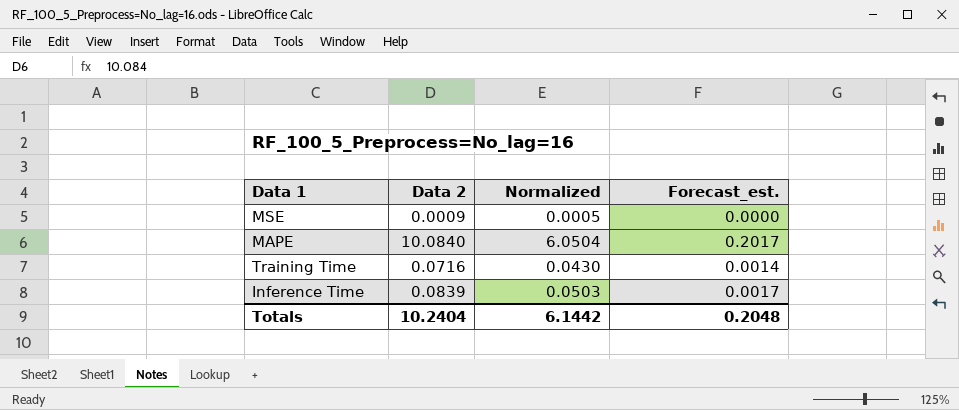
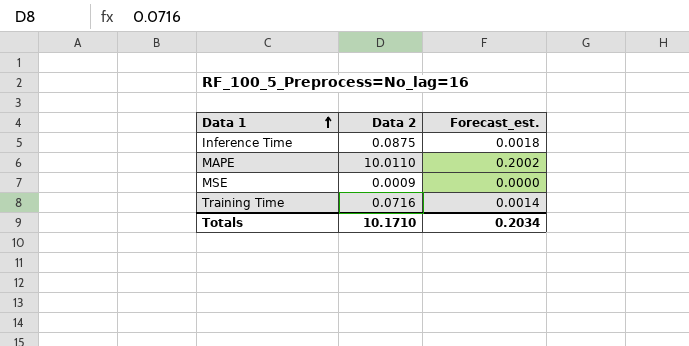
row order: none -> Data 1 ascending
column Normalized | formula: [Data 2] * 0.6 -> none
Inference Time | Data 2: 0.0839 -> 0.0875
Inference Time | Forecast_est.: 0.0017 -> 0.0018
MAPE | Data 2: 10.0840 -> 10.0110
MAPE | Forecast_est.: 0.2017 -> 0.2002
Totals | Data 2: 10.2404 -> 10.1710
Totals | Forecast_est.: 0.2048 -> 0.2034

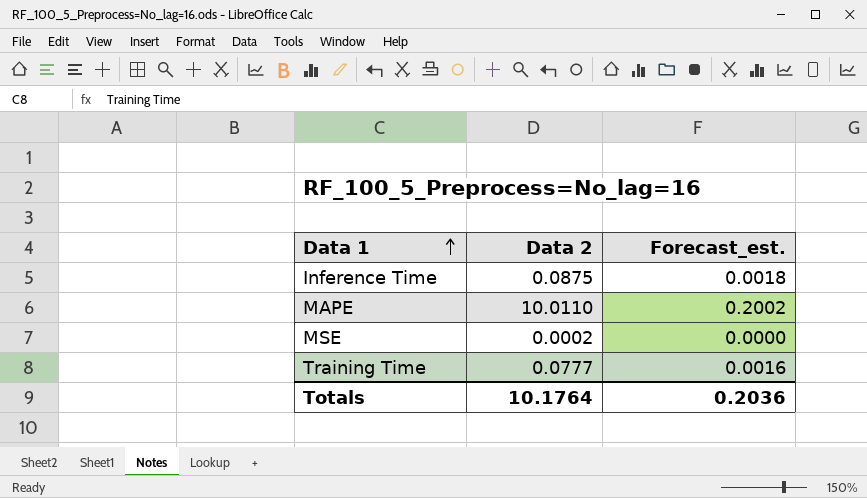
MSE | Data 2: 0.0009 -> 0.0002
Training Time | Data 2: 0.0716 -> 0.0777
Training Time | Forecast_est.: 0.0014 -> 0.0016
Totals | Data 2: 10.1710 -> 10.1764
Totals | Forecast_est.: 0.2034 -> 0.2036

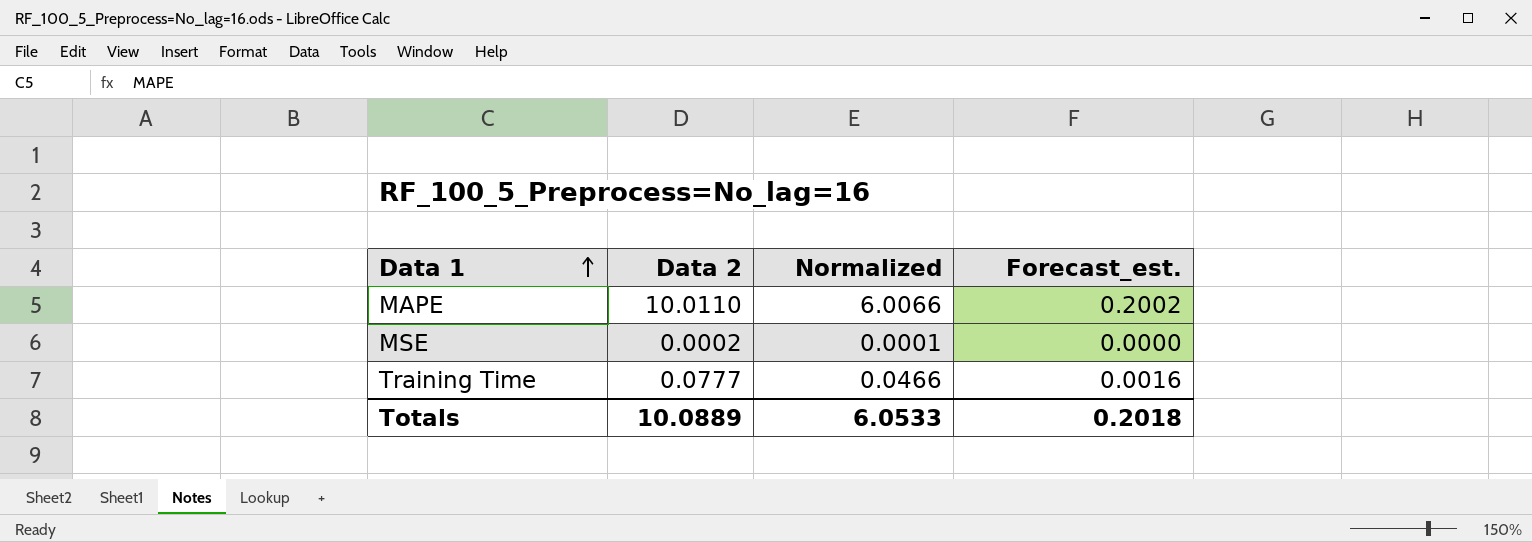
column Normalized | formula: none -> [Data 2] * 0.6
row Inference Time: 0.0875 | 0.0018 -> none
Totals | Data 2: 10.1764 -> 10.0889
Totals | Forecast_est.: 0.2036 -> 0.2018

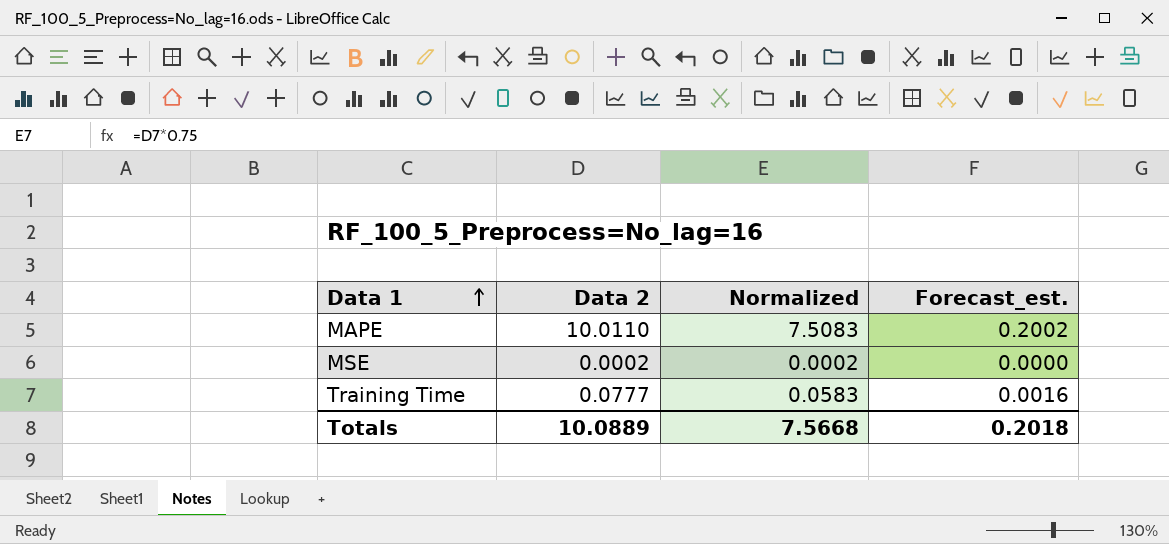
column Normalized | formula: [Data 2] * 0.6 -> [Data 2] * 0.75
Totals | Normalized: 6.0533 -> 7.5668

